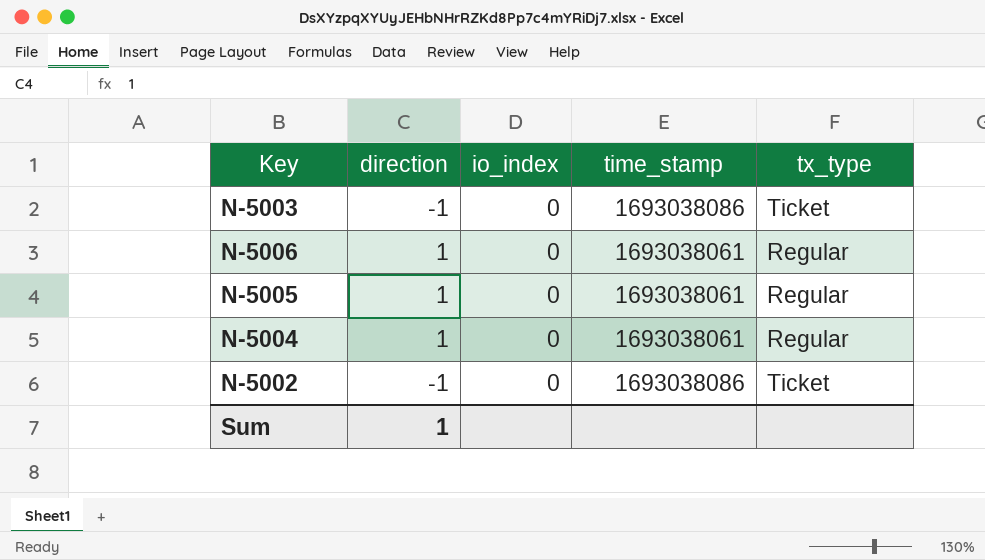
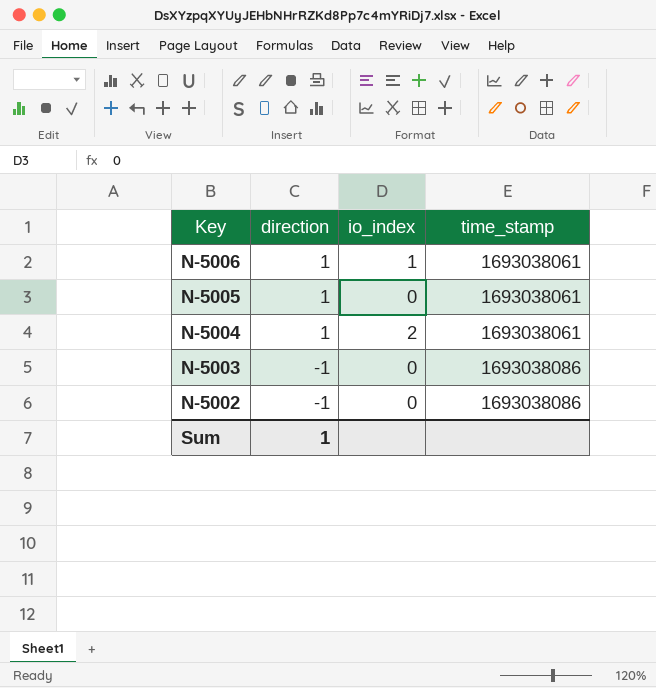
row order: none -> Key descending
column tx_type | position: 5 -> none
N-5006 | io_index: 0 -> 1
N-5004 | io_index: 0 -> 2

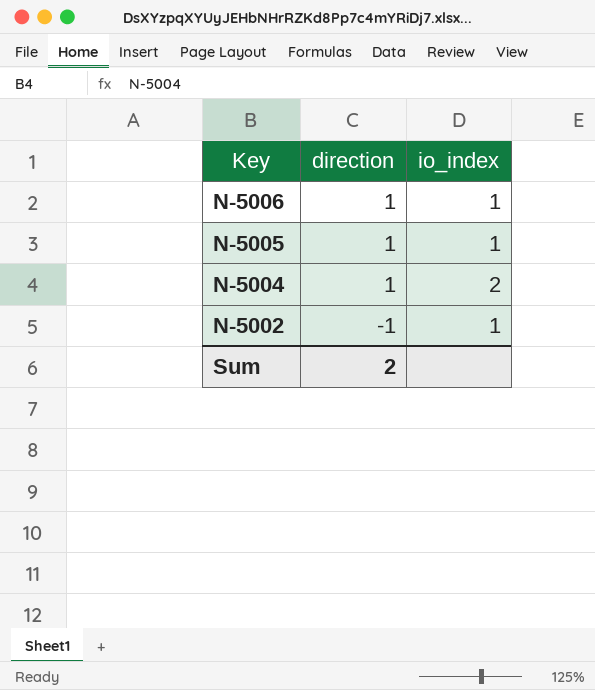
column time_stamp | position: 4 -> none
row N-5003: -1 | 0 | 1693038086 -> none
N-5005 | io_index: 0 -> 1
N-5002 | io_index: 0 -> 1
Sum | direction: 1 -> 2

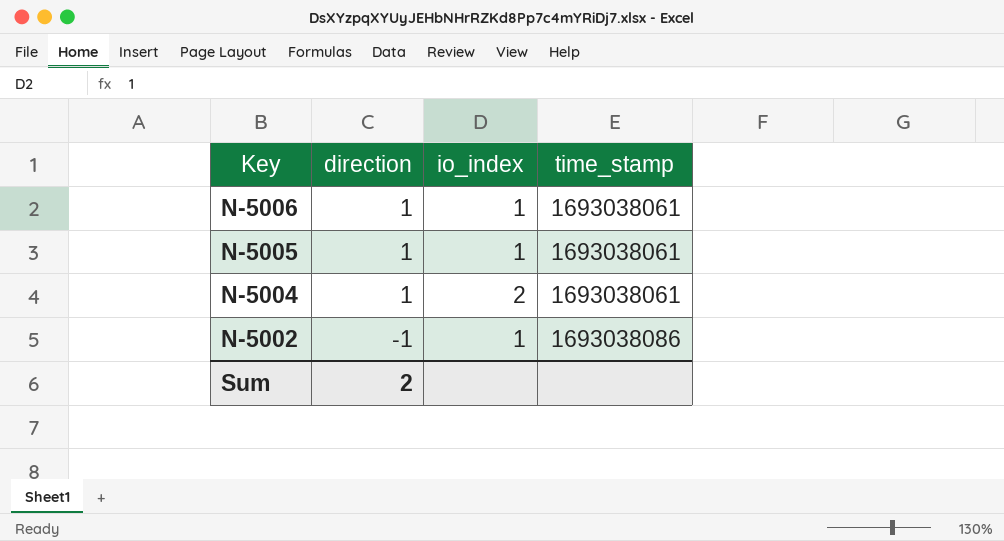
column time_stamp | position: none -> 4

